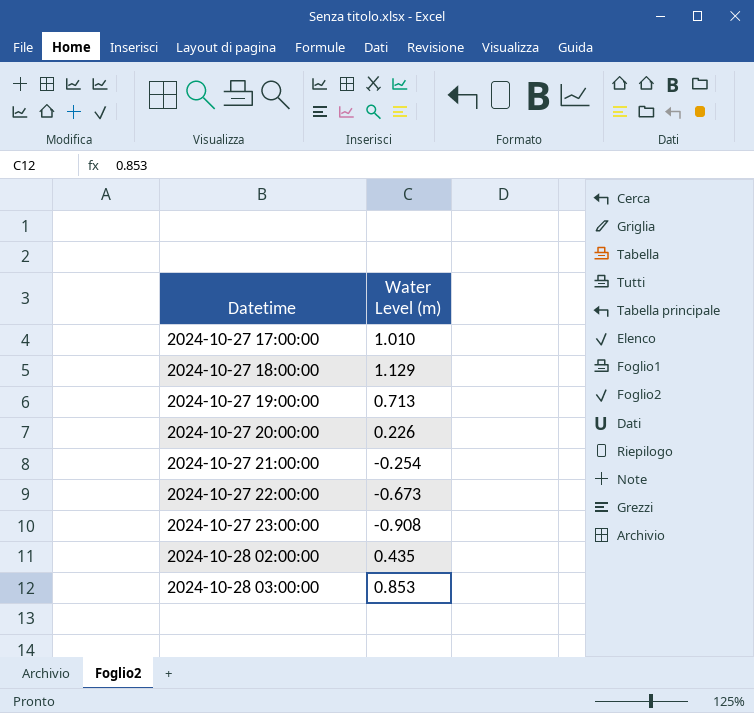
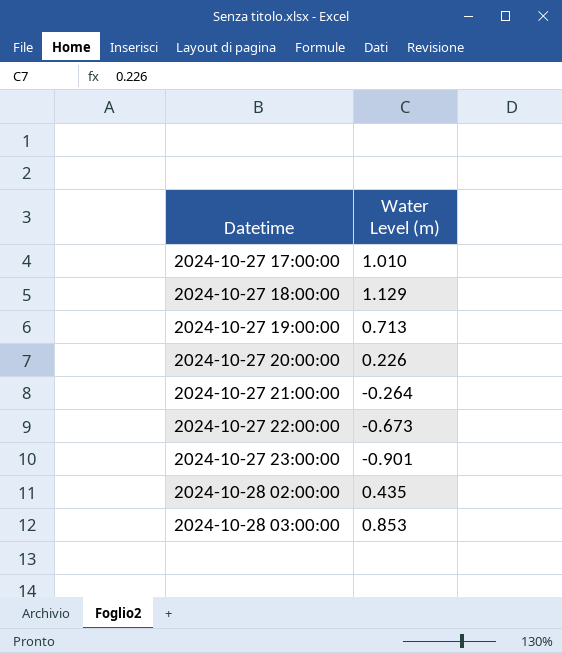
2024-10-27 21:00:00 | Water Level (m): -0.254 -> -0.264
2024-10-27 23:00:00 | Water Level (m): -0.908 -> -0.901

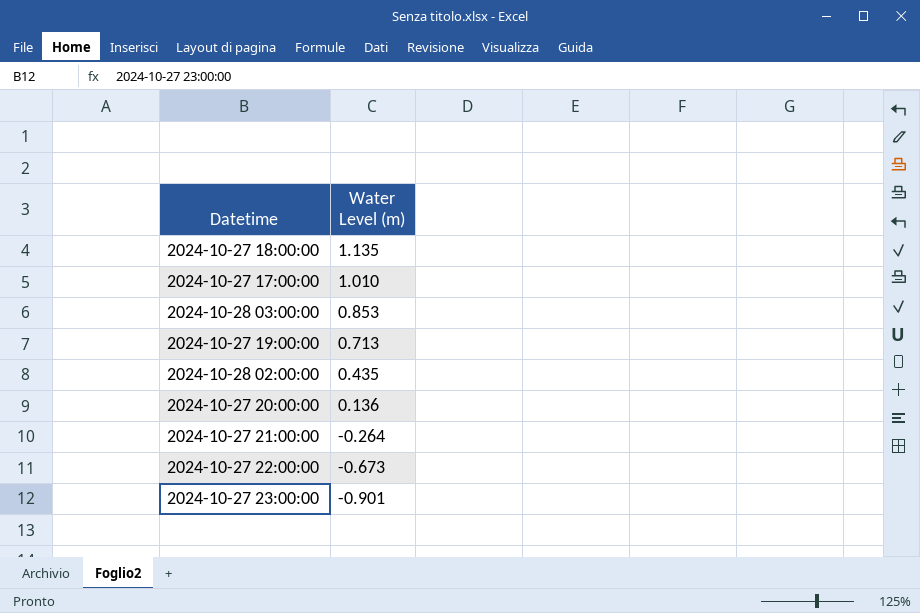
row order: Datetime ascending -> Water Level (m) descending
2024-10-27 18:00:00 | Water Level (m): 1.129 -> 1.135
2024-10-27 20:00:00 | Water Level (m): 0.226 -> 0.136

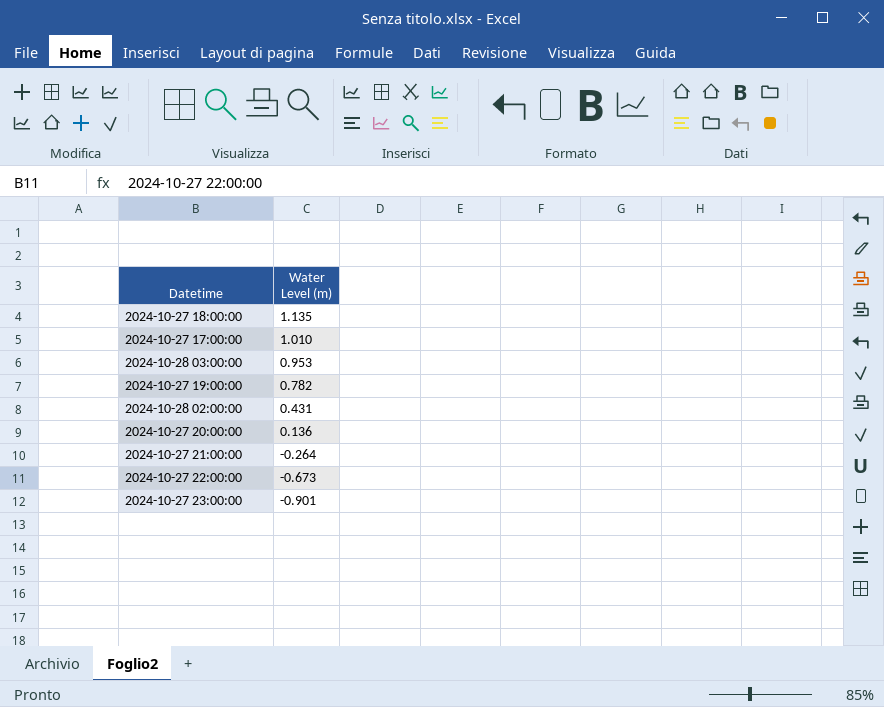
2024-10-28 03:00:00 | Water Level (m): 0.853 -> 0.953
2024-10-27 19:00:00 | Water Level (m): 0.713 -> 0.782
2024-10-28 02:00:00 | Water Level (m): 0.435 -> 0.431

